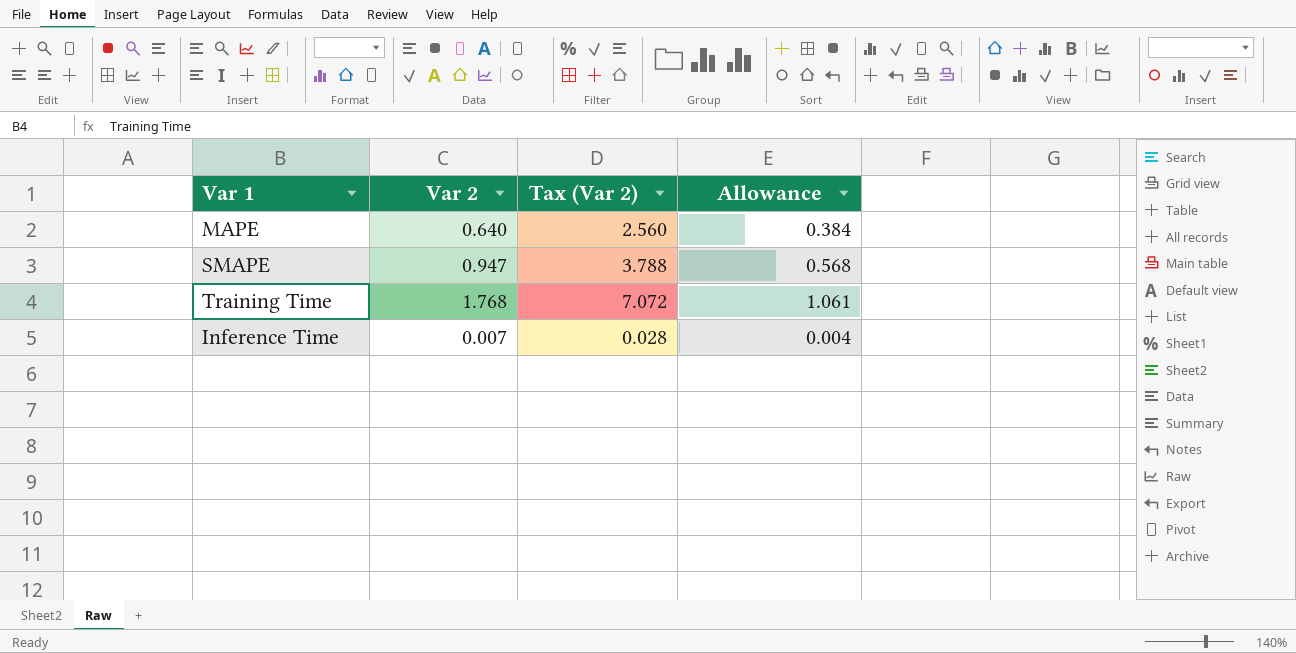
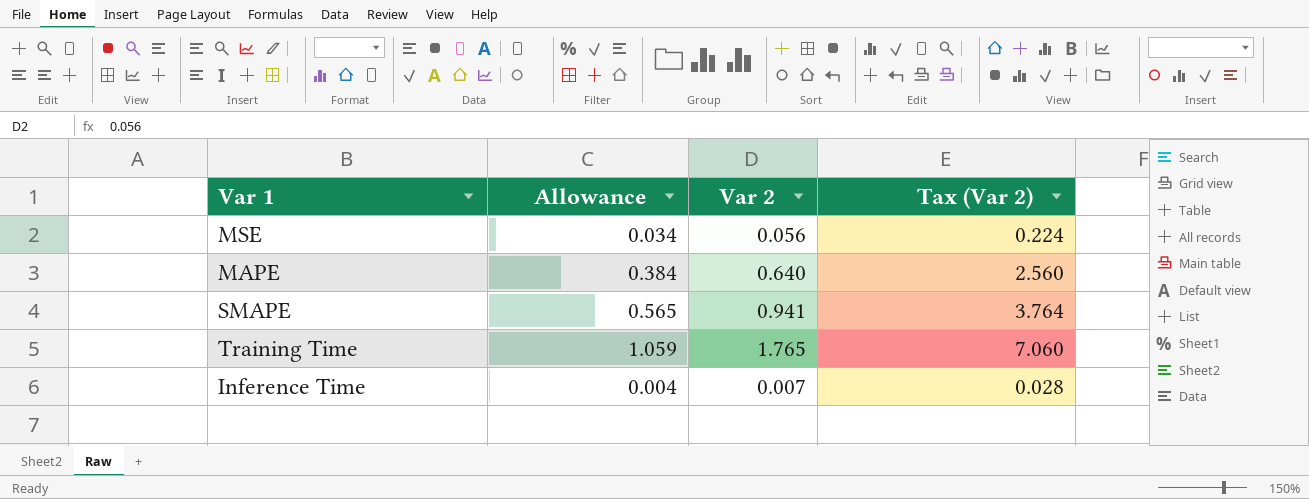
column Allowance | position: 4 -> 2
row MSE: none -> 0.034 | 0.056 | 0.224
SMAPE | Allowance: 0.568 -> 0.565
SMAPE | Var 2: 0.947 -> 0.941
SMAPE | Tax (Var 2): 3.788 -> 3.764
Training Time | Allowance: 1.061 -> 1.059
Training Time | Var 2: 1.768 -> 1.765
Training Time | Tax (Var 2): 7.072 -> 7.060

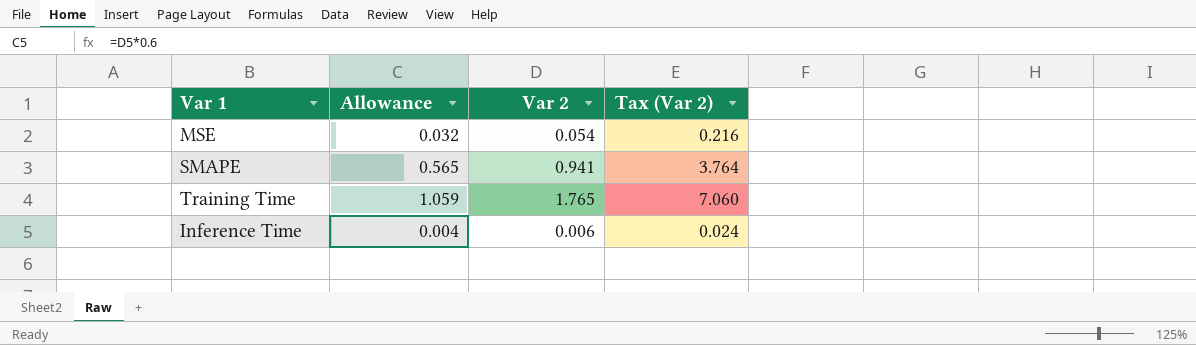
row MAPE: 0.384 | 0.640 | 2.560 -> none
MSE | Allowance: 0.034 -> 0.032
MSE | Var 2: 0.056 -> 0.054
MSE | Tax (Var 2): 0.224 -> 0.216
Inference Time | Var 2: 0.007 -> 0.006
Inference Time | Tax (Var 2): 0.028 -> 0.024

